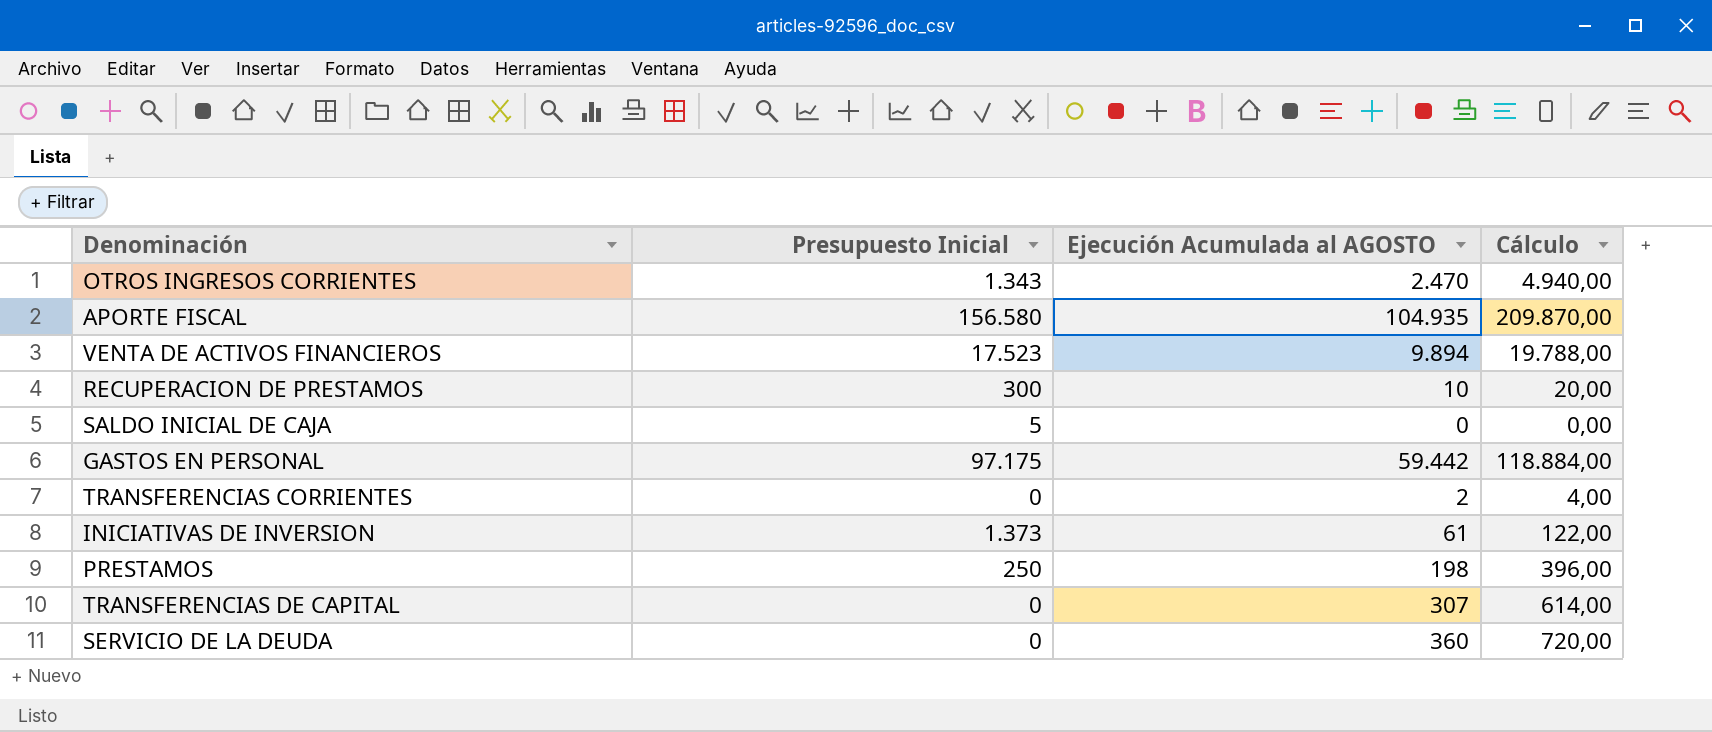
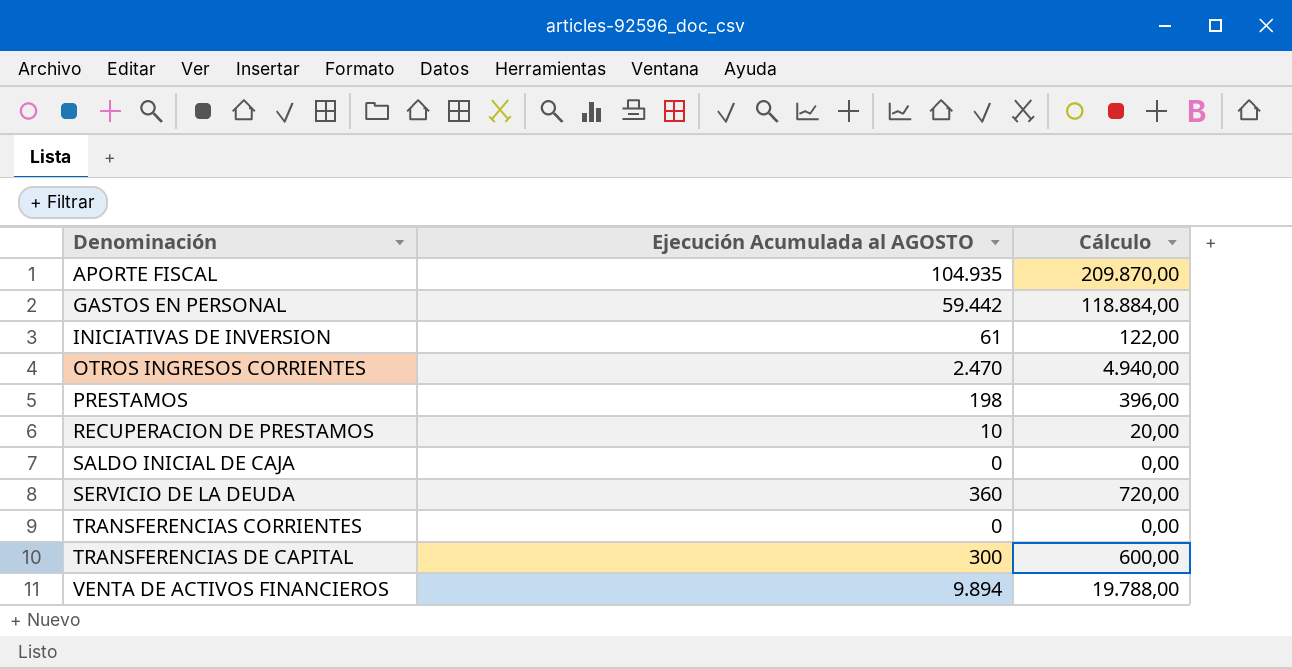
row order: none -> Denominación ascending
column Presupuesto Inicial | position: 2 -> none
TRANSFERENCIAS CORRIENTES | Ejecución Acumulada al AGOSTO: 2 -> 0
TRANSFERENCIAS CORRIENTES | Cálculo: 4,00 -> 0,00
TRANSFERENCIAS DE CAPITAL | Ejecución Acumulada al AGOSTO: 307 -> 300
TRANSFERENCIAS DE CAPITAL | Cálculo: 614,00 -> 600,00

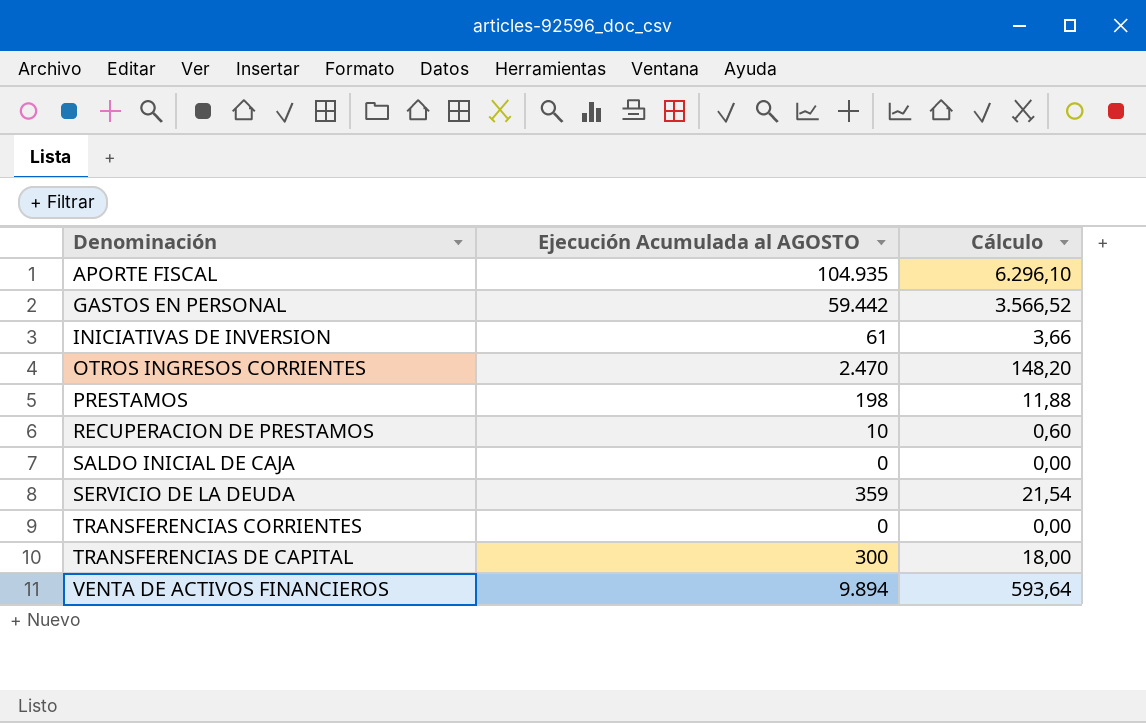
column Cálculo | formula: [Ejecución Acumulada al AGOSTO] * 2 -> [Ejecución Acumulada al AGOSTO] * 0,06
SERVICIO DE LA DEUDA | Ejecución Acumulada al AGOSTO: 360 -> 359

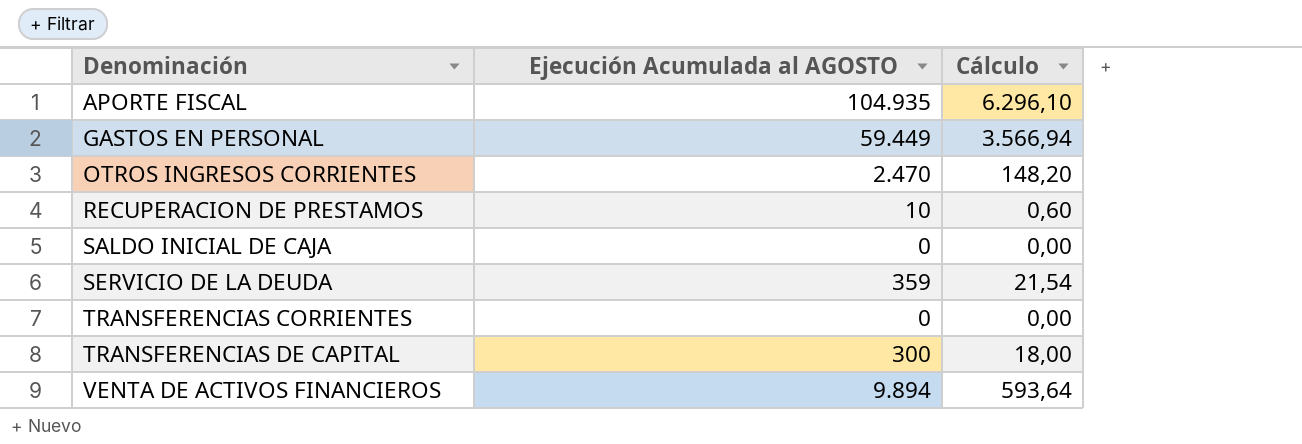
row INICIATIVAS DE INVERSION: 61 | 3,66 -> none
row PRESTAMOS: 198 | 11,88 -> none
GASTOS EN PERSONAL | Ejecución Acumulada al AGOSTO: 59.442 -> 59.449
GASTOS EN PERSONAL | Cálculo: 3.566,52 -> 3.566,94

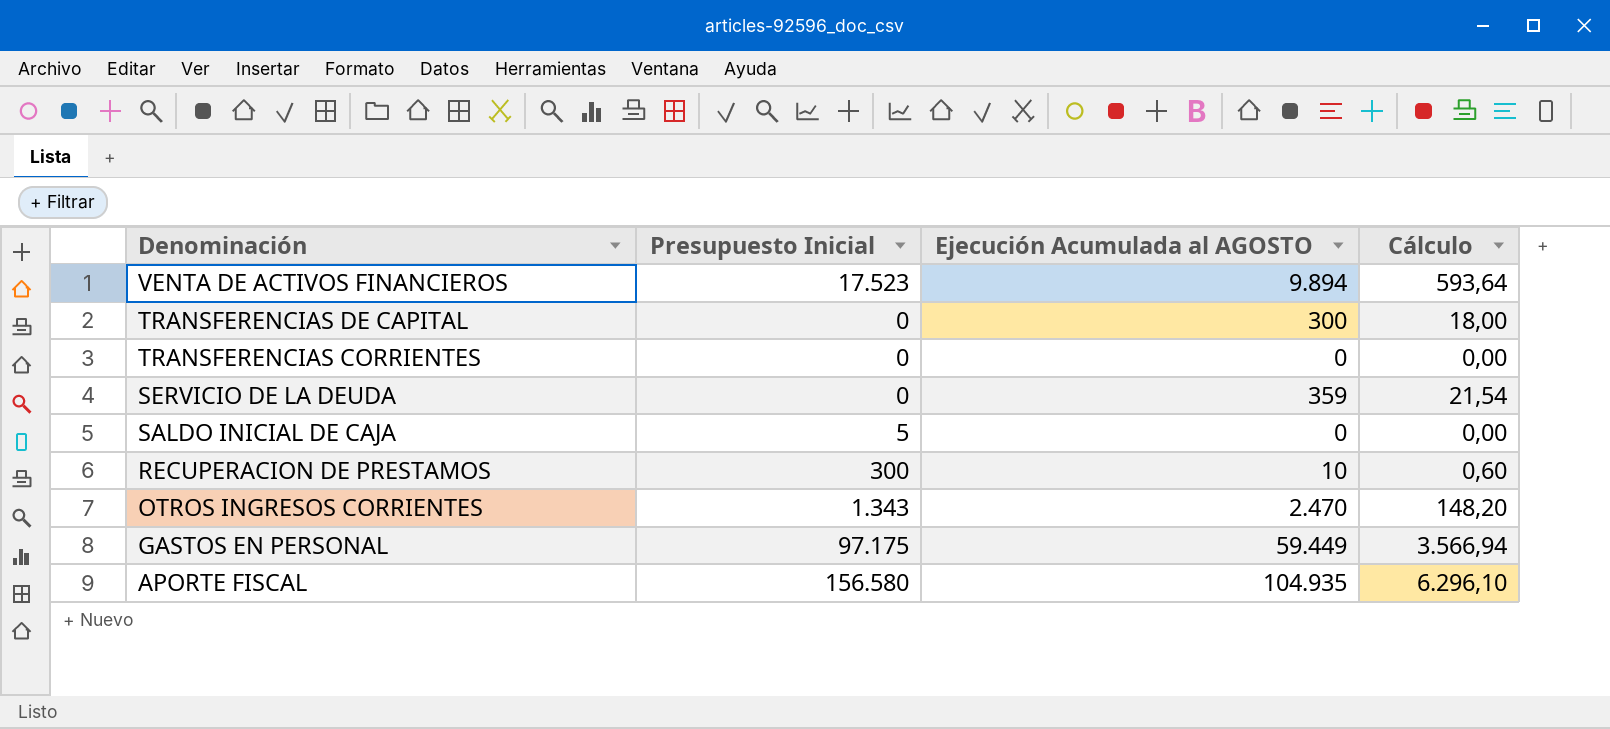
row order: Denominación ascending -> Denominación descending
column Presupuesto Inicial | position: none -> 2

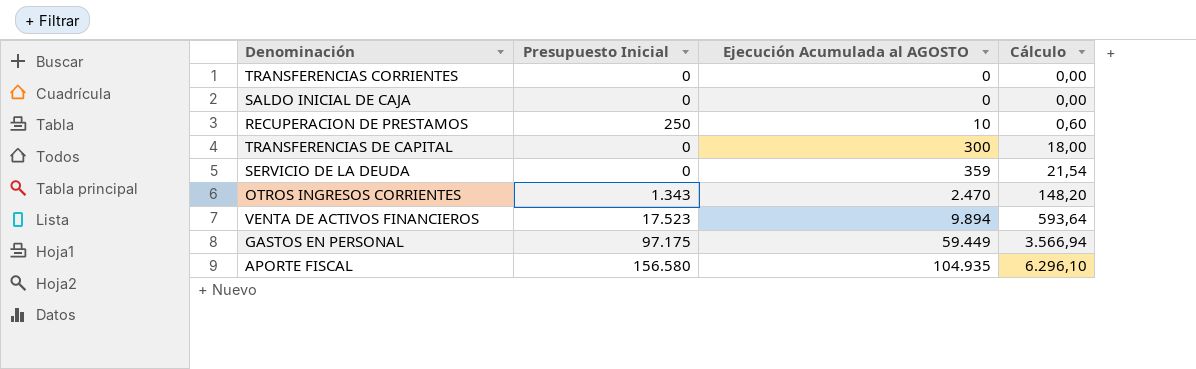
row order: Denominación descending -> Ejecución Acumulada al AGOSTO ascending
SALDO INICIAL DE CAJA | Presupuesto Inicial: 5 -> 0
RECUPERACION DE PRESTAMOS | Presupuesto Inicial: 300 -> 250

